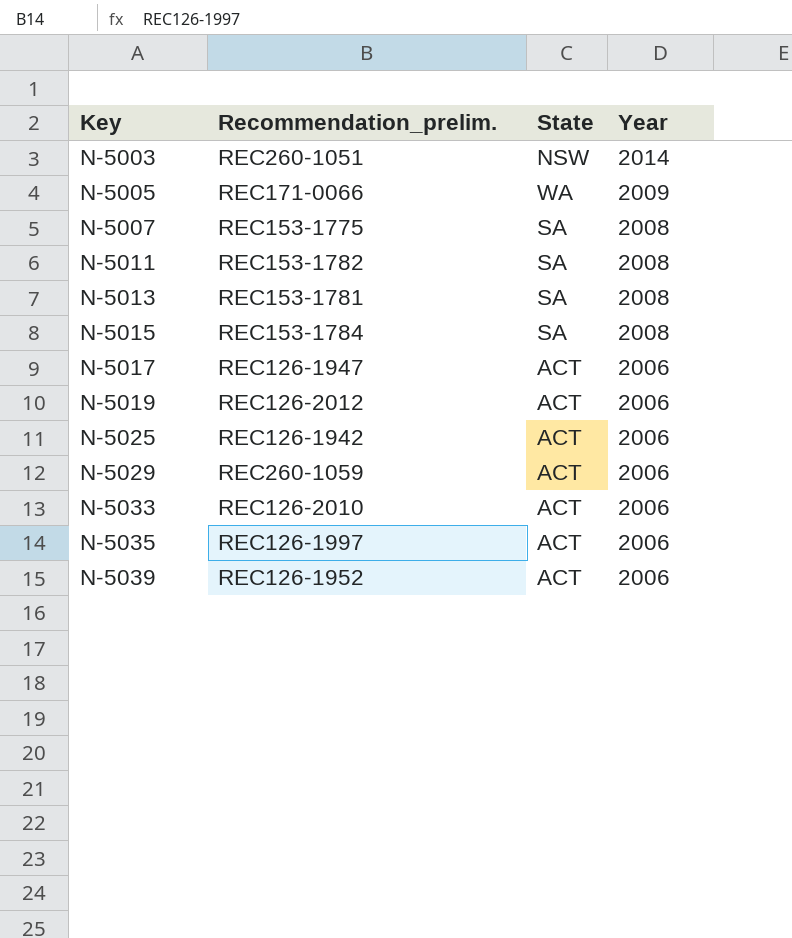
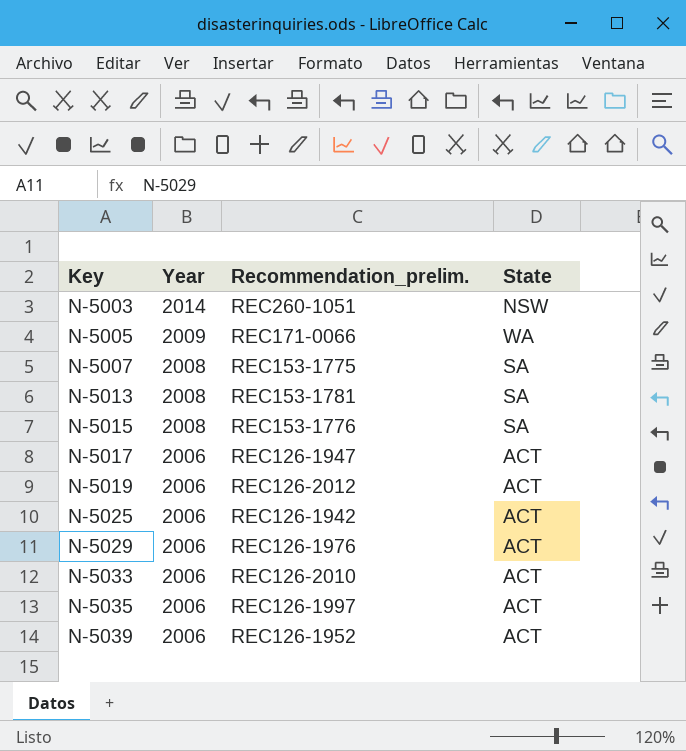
column Year | position: 4 -> 2
row N-5011: REC153-1782 | SA | 2008 -> none
N-5015 | Recommendation_prelim.: REC153-1784 -> REC153-1776
N-5029 | Recommendation_prelim.: REC260-1059 -> REC126-1976

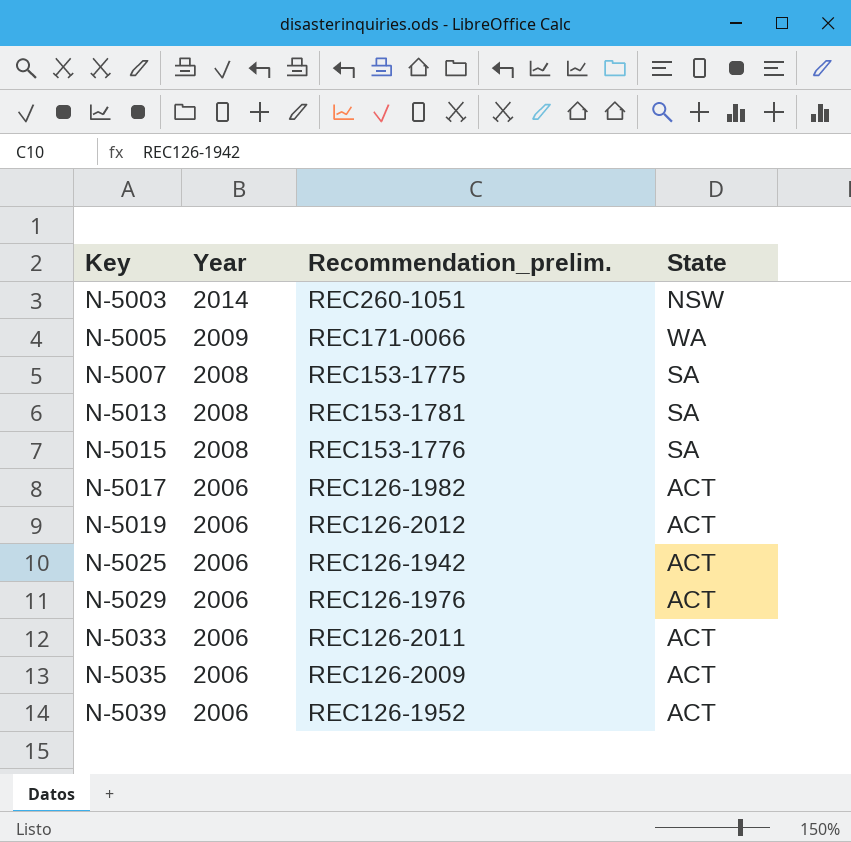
N-5017 | Recommendation_prelim.: REC126-1947 -> REC126-1982
N-5033 | Recommendation_prelim.: REC126-2010 -> REC126-2011
N-5035 | Recommendation_prelim.: REC126-1997 -> REC126-2009

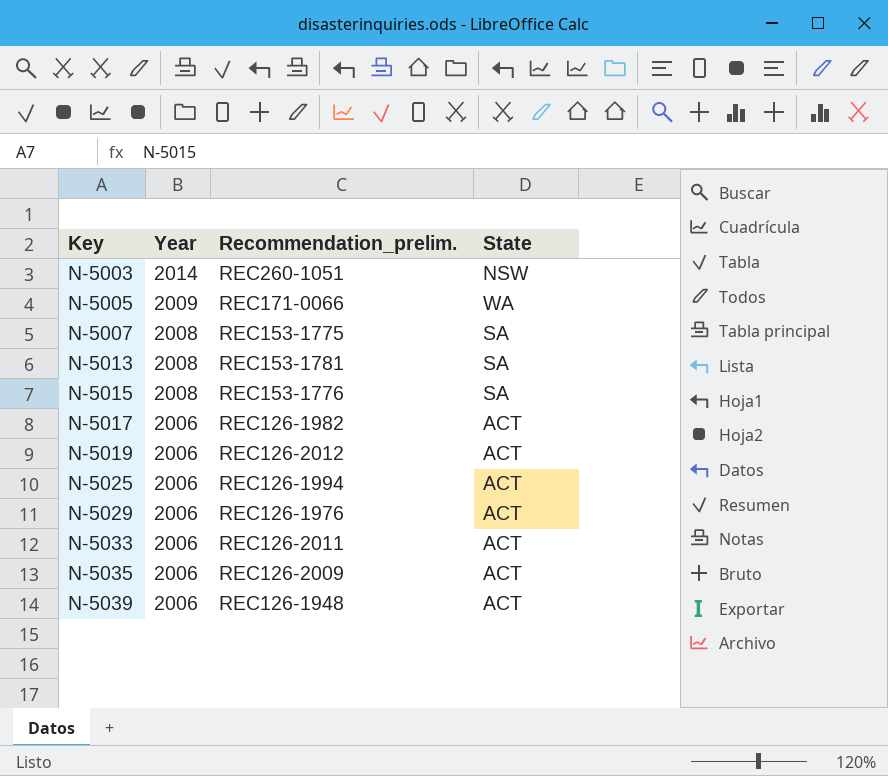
N-5025 | Recommendation_prelim.: REC126-1942 -> REC126-1994
N-5039 | Recommendation_prelim.: REC126-1952 -> REC126-1948

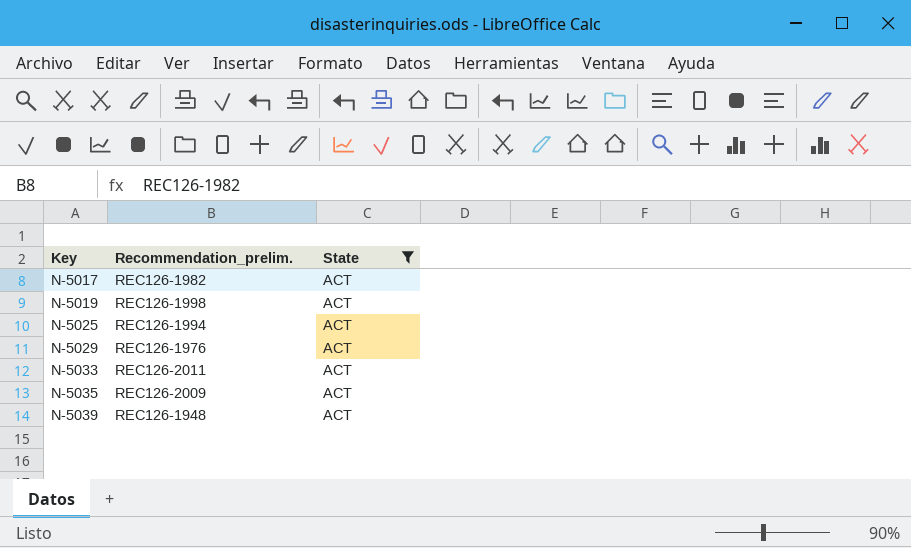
filter: none -> State = ACT
column Year | position: 2 -> none
N-5019 | Recommendation_prelim.: REC126-2012 -> REC126-1998

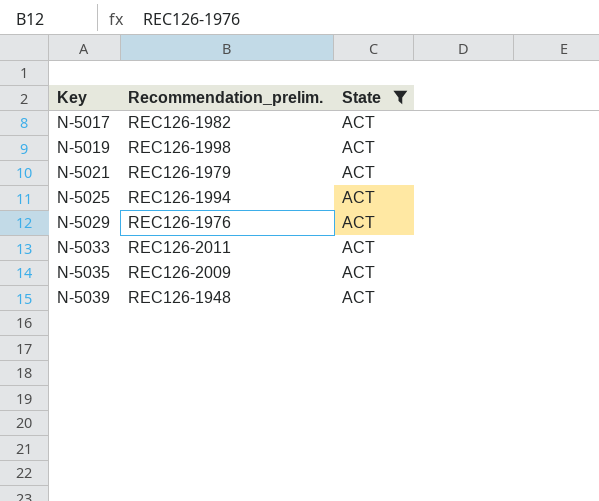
row N-5021: none -> REC126-1979 | ACT

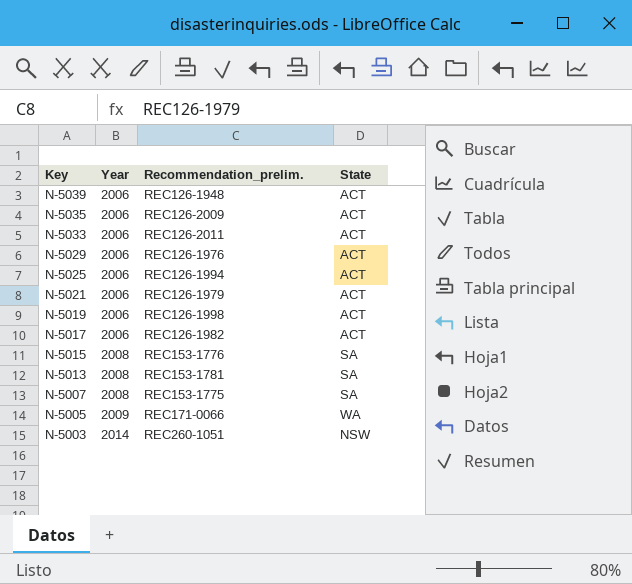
filter: State = ACT -> none
row order: Key ascending -> Key descending
column Year | position: none -> 2

